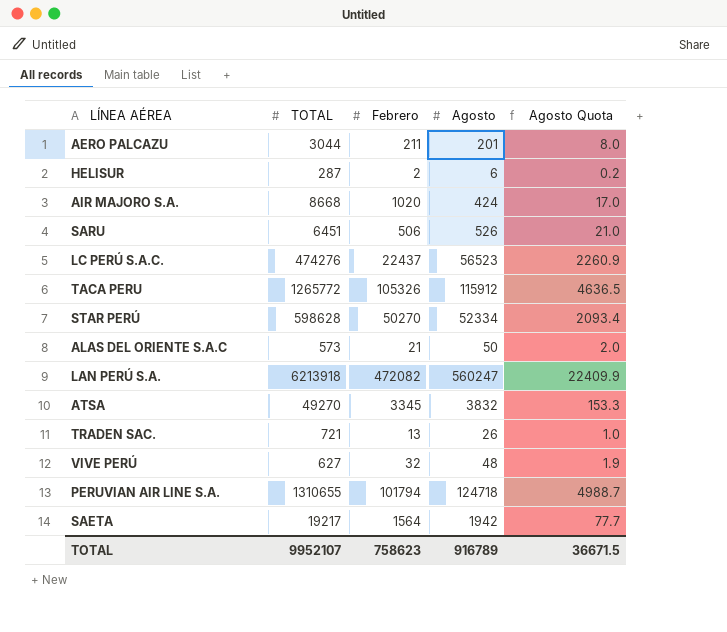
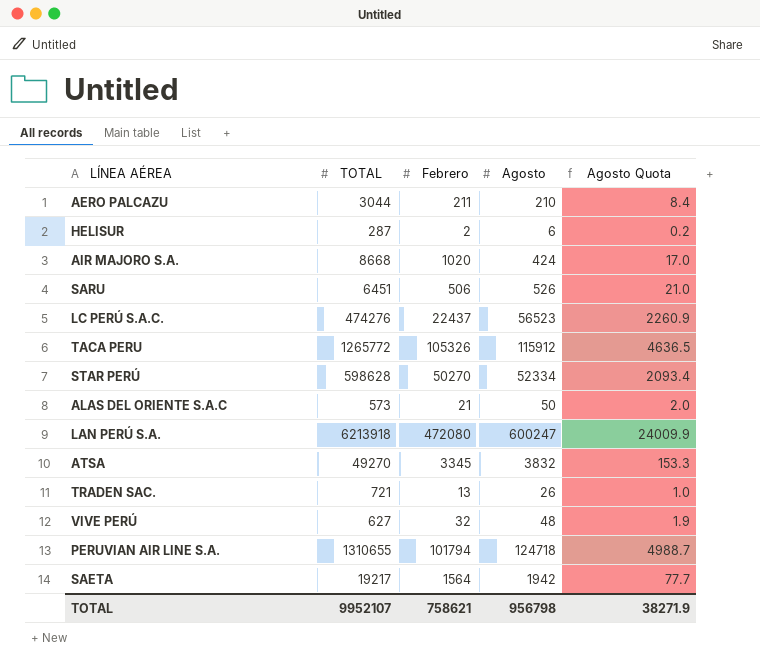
AERO PALCAZU | Agosto: 201 -> 210
AERO PALCAZU | Agosto Quota: 8.0 -> 8.4
LAN PERÚ S.A. | Febrero: 472082 -> 472080
LAN PERÚ S.A. | Agosto: 560247 -> 600247
LAN PERÚ S.A. | Agosto Quota: 22409.9 -> 24009.9
TOTAL | Febrero: 758623 -> 758621
TOTAL | Agosto: 916789 -> 956798
TOTAL | Agosto Quota: 36671.5 -> 38271.9

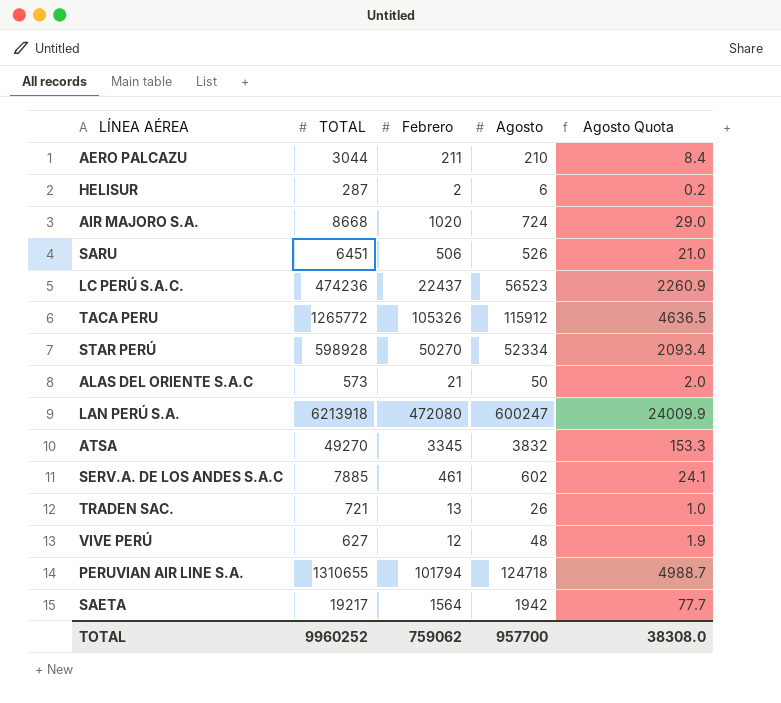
AIR MAJORO S.A. | Agosto: 424 -> 724
AIR MAJORO S.A. | Agosto Quota: 17.0 -> 29.0
LC PERÚ S.A.C. | TOTAL: 474276 -> 474236
STAR PERÚ | TOTAL: 598628 -> 598928
row SERV.A. DE LOS ANDES S.A.C: none -> 7885 | 461 | 602 | 24.1
VIVE PERÚ | Febrero: 32 -> 12
TOTAL | TOTAL: 9952107 -> 9960252
TOTAL | Febrero: 758621 -> 759062
TOTAL | Agosto: 956798 -> 957700
TOTAL | Agosto Quota: 38271.9 -> 38308.0

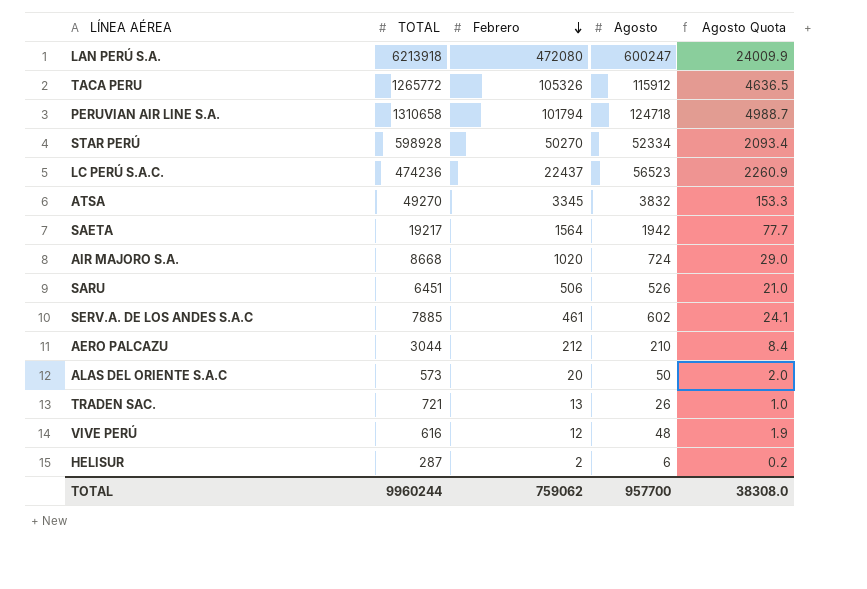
row order: none -> Febrero descending
PERUVIAN AIR LINE S.A. | TOTAL: 1310655 -> 1310658
AERO PALCAZU | Febrero: 211 -> 212
ALAS DEL ORIENTE S.A.C | Febrero: 21 -> 20
VIVE PERÚ | TOTAL: 627 -> 616
TOTAL | TOTAL: 9960252 -> 9960244

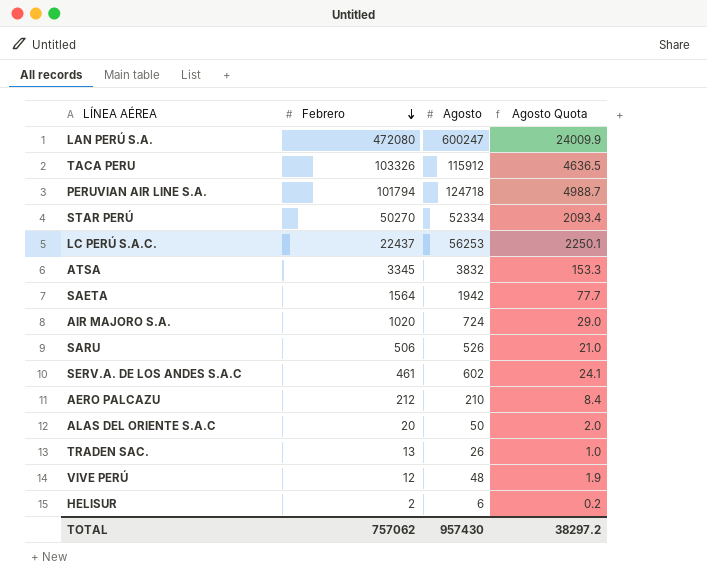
column TOTAL | position: 2 -> none
TACA PERU | Febrero: 105326 -> 103326
LC PERÚ S.A.C. | Agosto: 56523 -> 56253
LC PERÚ S.A.C. | Agosto Quota: 2260.9 -> 2250.1
TOTAL | Febrero: 759062 -> 757062
TOTAL | Agosto: 957700 -> 957430
TOTAL | Agosto Quota: 38308.0 -> 38297.2

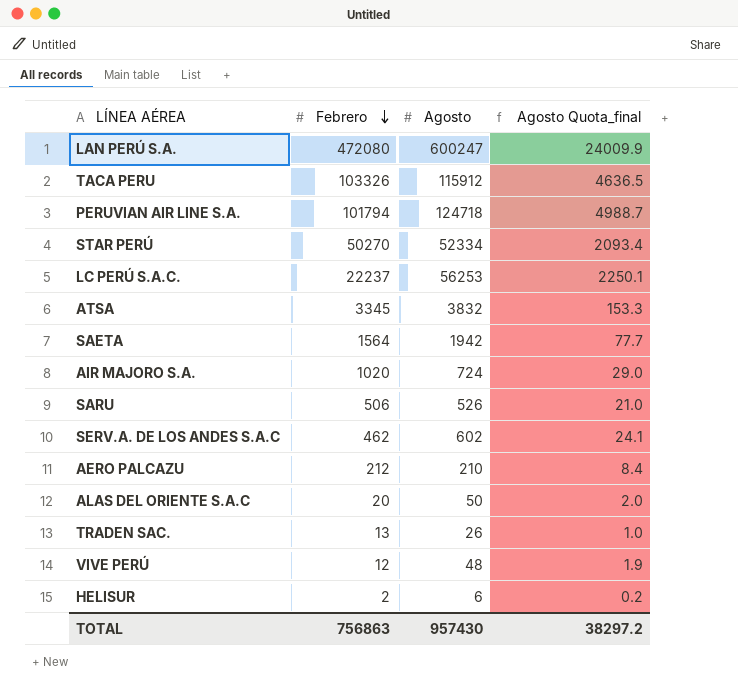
column name: Agosto Quota -> Agosto Quota_final
LC PERÚ S.A.C. | Febrero: 22437 -> 22237
SERV.A. DE LOS ANDES S.A.C | Febrero: 461 -> 462
TOTAL | Febrero: 757062 -> 756863

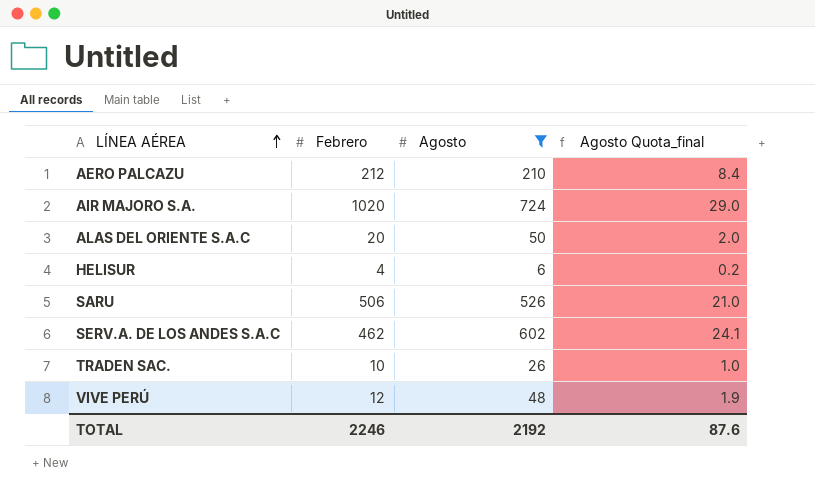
filter: none -> Agosto <= 724
row order: Febrero descending -> LÍNEA AÉREA ascending
HELISUR | Febrero: 2 -> 4
TRADEN SAC. | Febrero: 13 -> 10
TOTAL | Febrero: 756863 -> 2246
TOTAL | Agosto: 957430 -> 2192
TOTAL | Agosto Quota_final: 38297.2 -> 87.6

